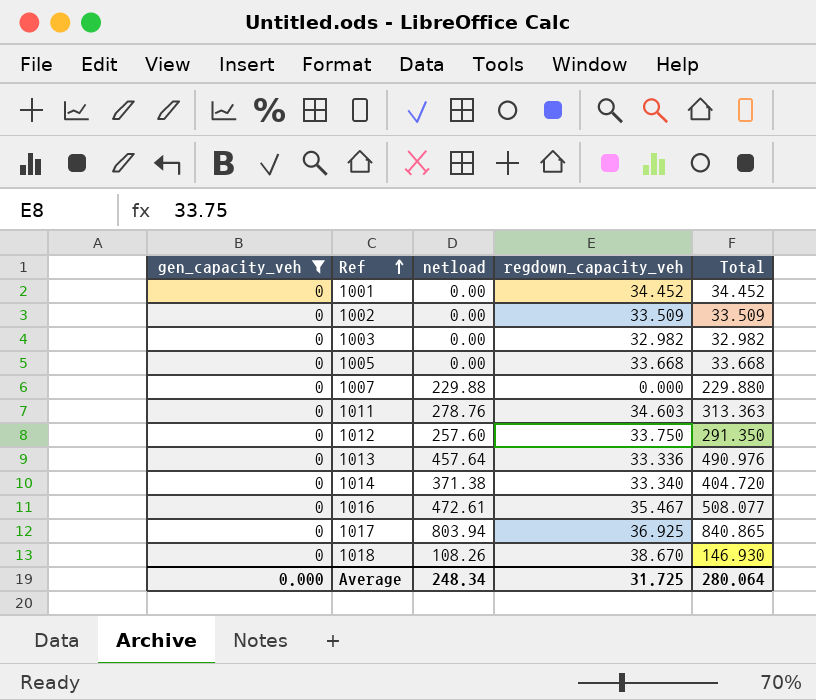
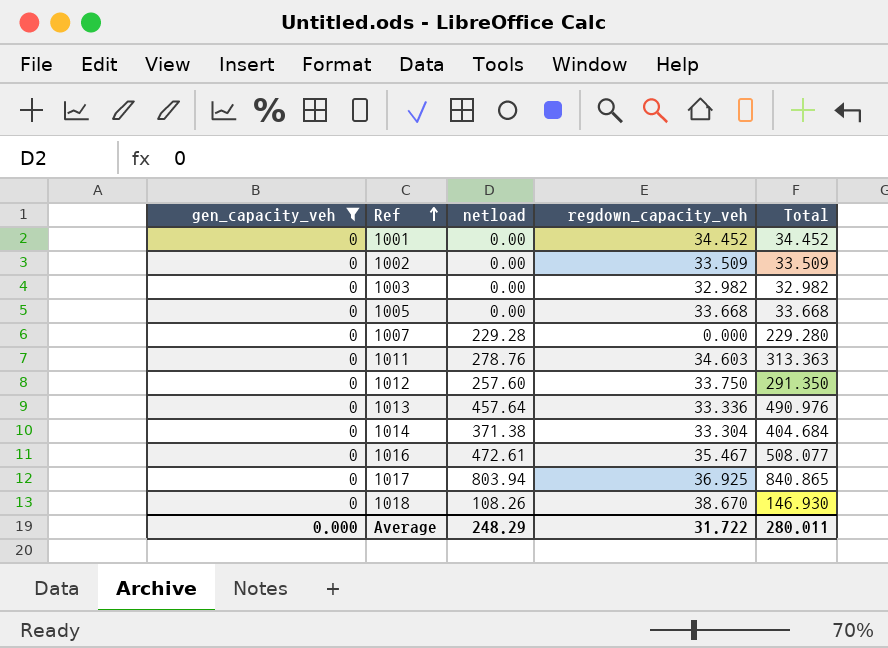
1007 | netload: 229.88 -> 229.28
1007 | Total: 229.880 -> 229.280
1014 | regdown_capacity_veh: 33.340 -> 33.304
1014 | Total: 404.720 -> 404.684
Average | netload: 248.34 -> 248.29
Average | regdown_capacity_veh: 31.725 -> 31.722
Average | Total: 280.064 -> 280.011

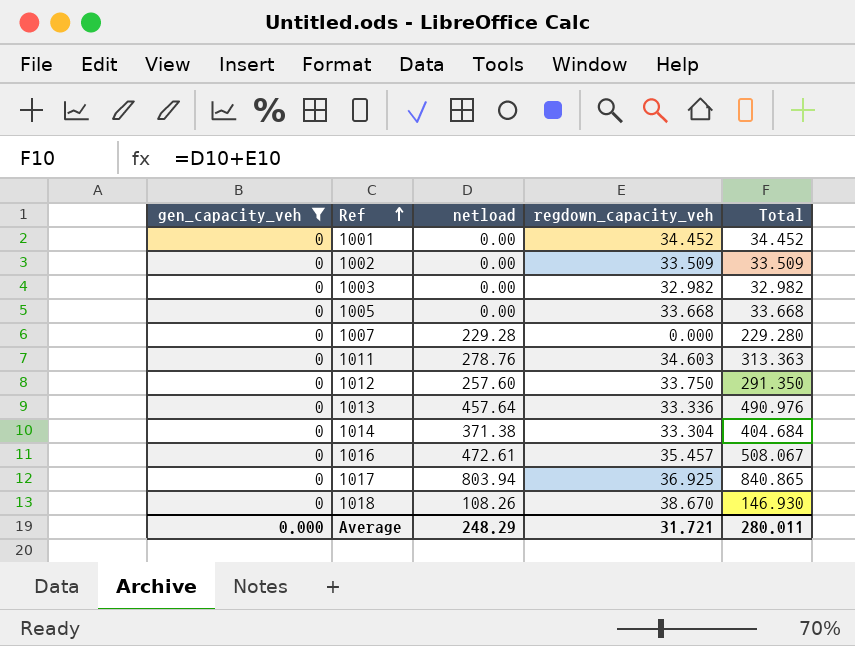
1016 | regdown_capacity_veh: 35.467 -> 35.457
1016 | Total: 508.077 -> 508.067
Average | regdown_capacity_veh: 31.722 -> 31.721

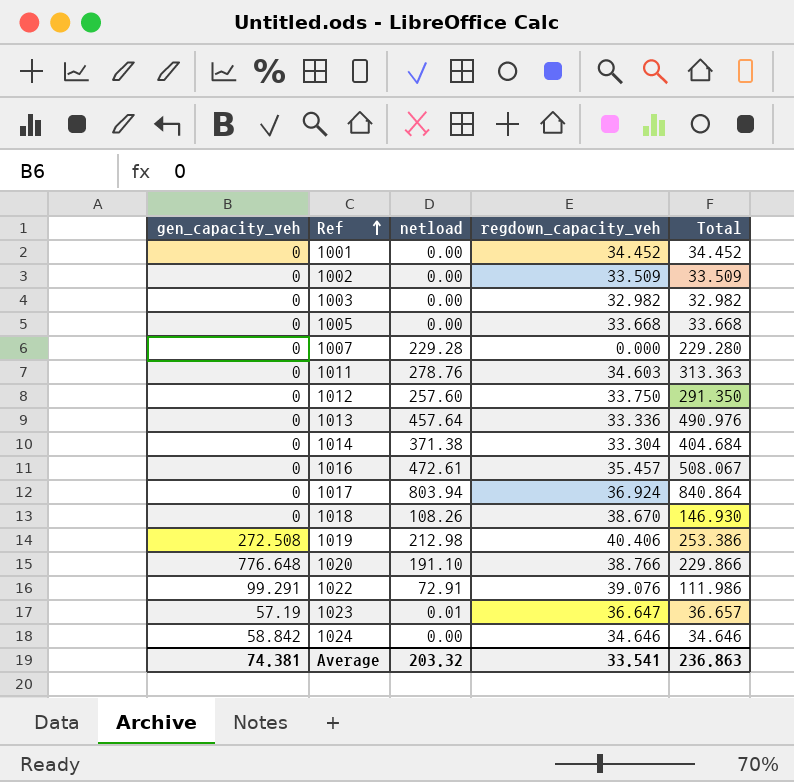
filter: gen_capacity_veh = 0 -> none
1017 | regdown_capacity_veh: 36.925 -> 36.924
1017 | Total: 840.865 -> 840.864
Average | gen_capacity_veh: 0.000 -> 74.381
Average | netload: 248.29 -> 203.32
Average | regdown_capacity_veh: 31.721 -> 33.541
Average | Total: 280.011 -> 236.863

